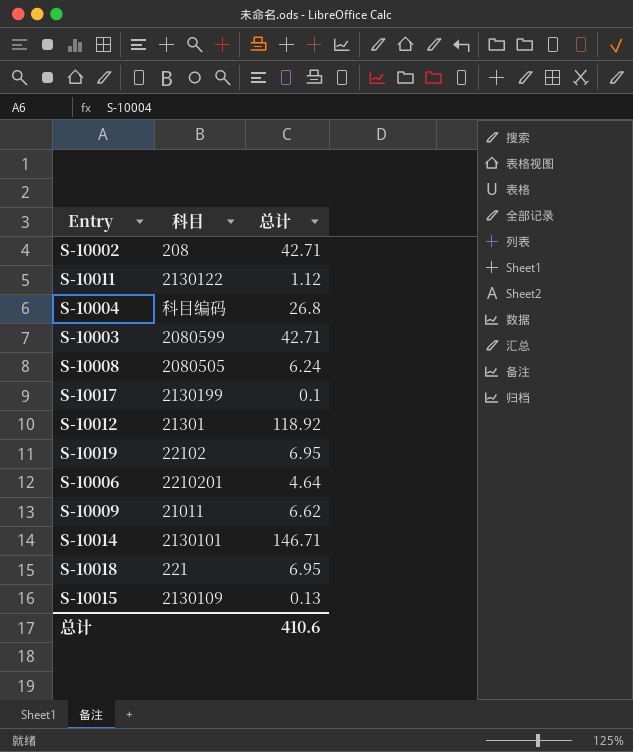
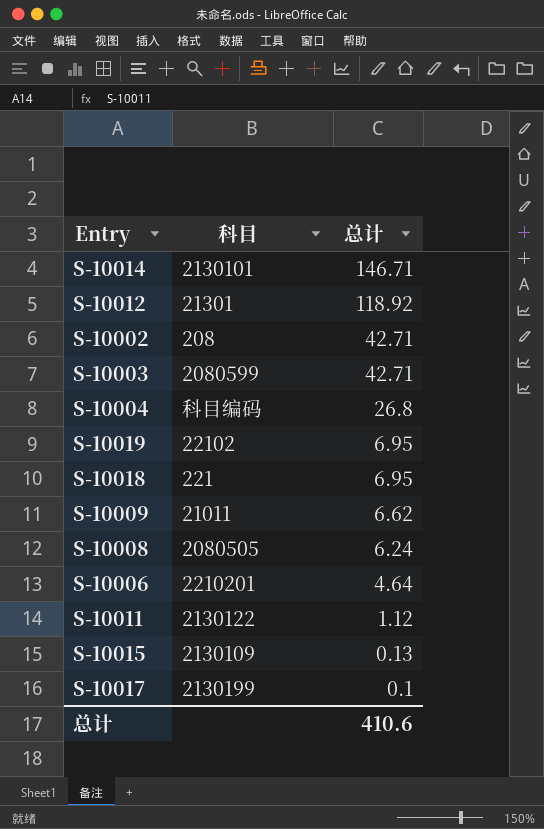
row order: none -> 总计 descending

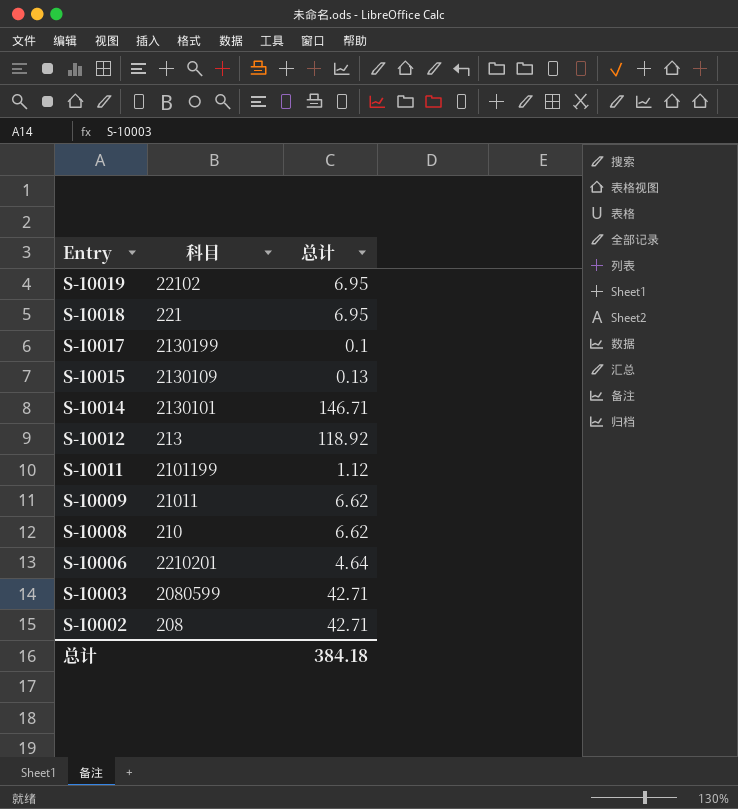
row order: 总计 descending -> Entry descending
row S-10004: 科目编码 | 26.8 -> none
S-10012 | 科目: 21301 -> 213
S-10011 | 科目: 2130122 -> 2101199
S-10008 | 科目: 2080505 -> 210
S-10008 | 总计: 6.24 -> 6.62
总计 | 总计: 410.6 -> 384.18

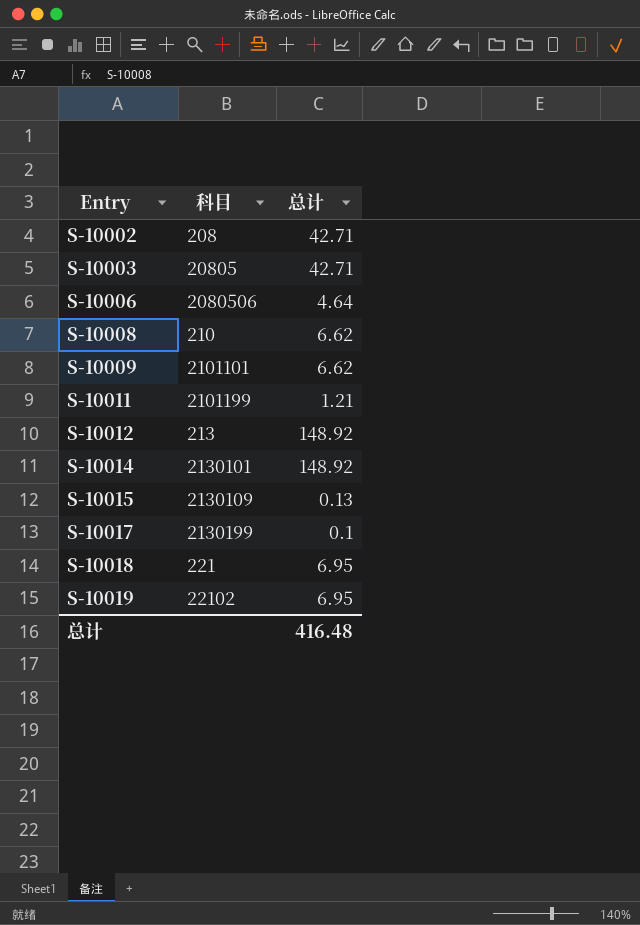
row order: Entry descending -> Entry ascending
S-10003 | 科目: 2080599 -> 20805
S-10006 | 科目: 2210201 -> 2080506
S-10009 | 科目: 21011 -> 2101101
S-10011 | 总计: 1.12 -> 1.21
S-10012 | 总计: 118.92 -> 148.92
S-10014 | 总计: 146.71 -> 148.92
总计 | 总计: 384.18 -> 416.48

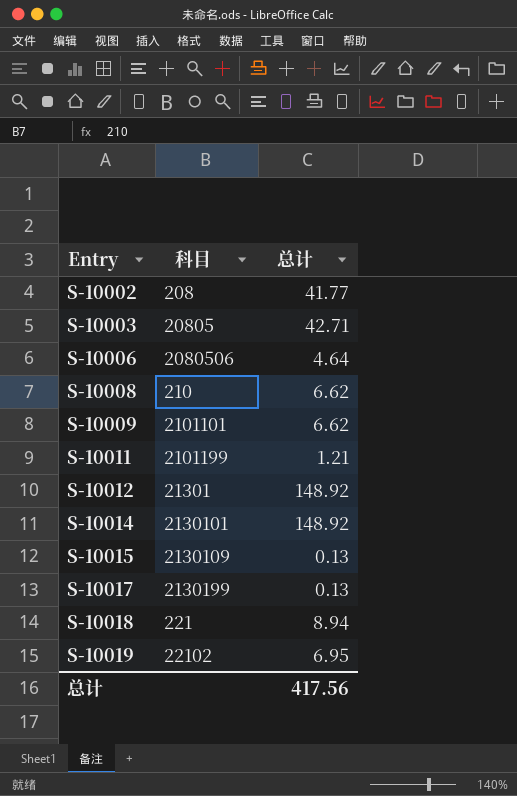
S-10002 | 总计: 42.71 -> 41.77
S-10012 | 科目: 213 -> 21301
S-10017 | 总计: 0.1 -> 0.13
S-10018 | 总计: 6.95 -> 8.94
总计 | 总计: 416.48 -> 417.56

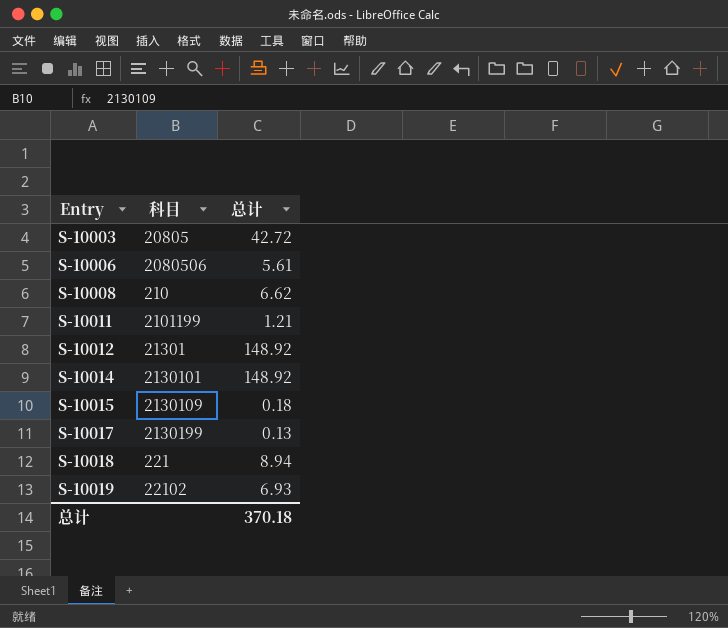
row S-10002: 208 | 41.77 -> none
row S-10009: 2101101 | 6.62 -> none
S-10003 | 总计: 42.71 -> 42.72
S-10006 | 总计: 4.64 -> 5.61
S-10015 | 总计: 0.13 -> 0.18
S-10019 | 总计: 6.95 -> 6.93
总计 | 总计: 417.56 -> 370.18

